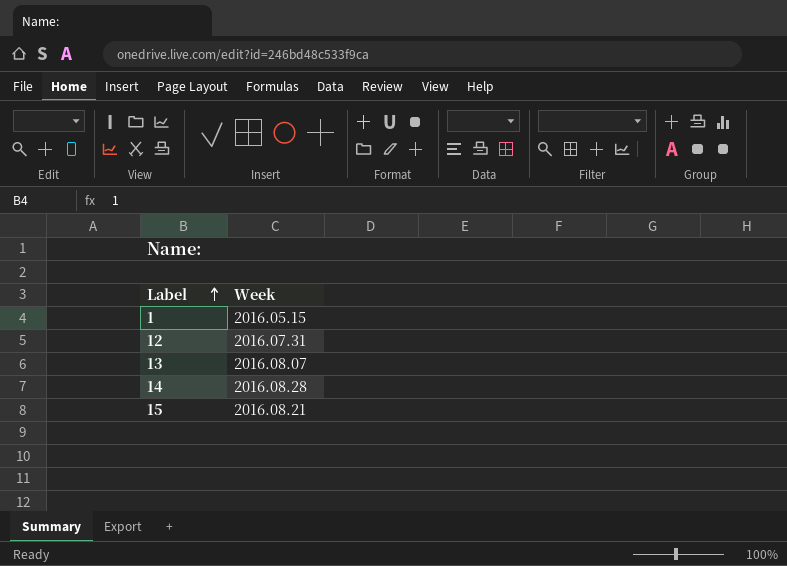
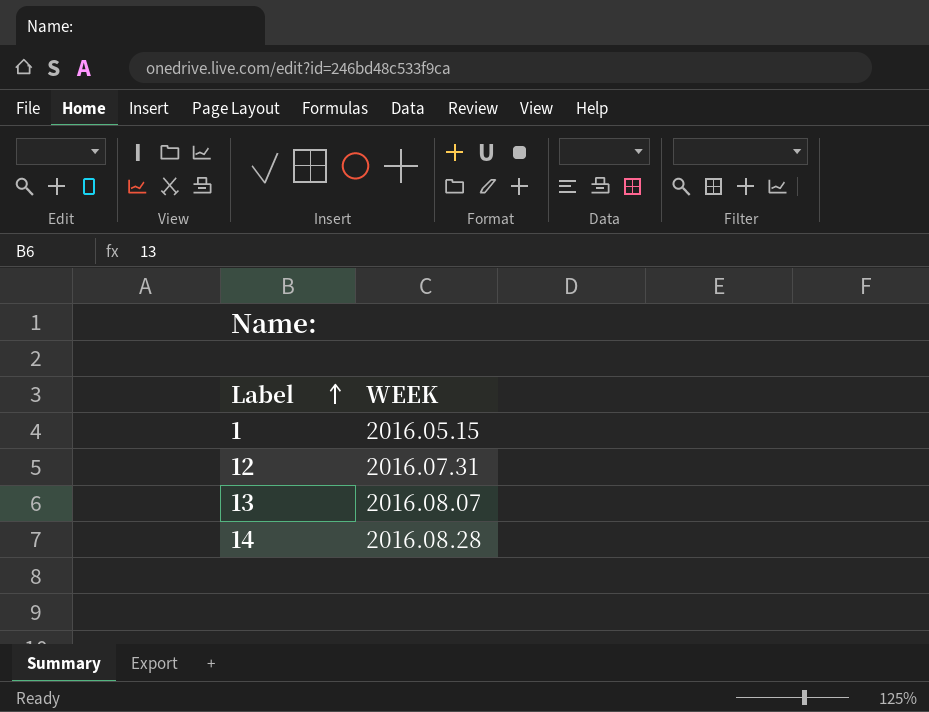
column name: Week -> WEEK
row 15: 2016.08.21 -> none

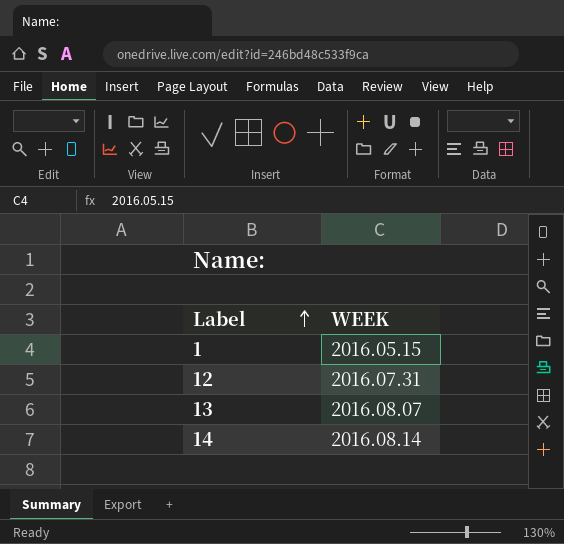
14 | WEEK: 2016.08.28 -> 2016.08.14

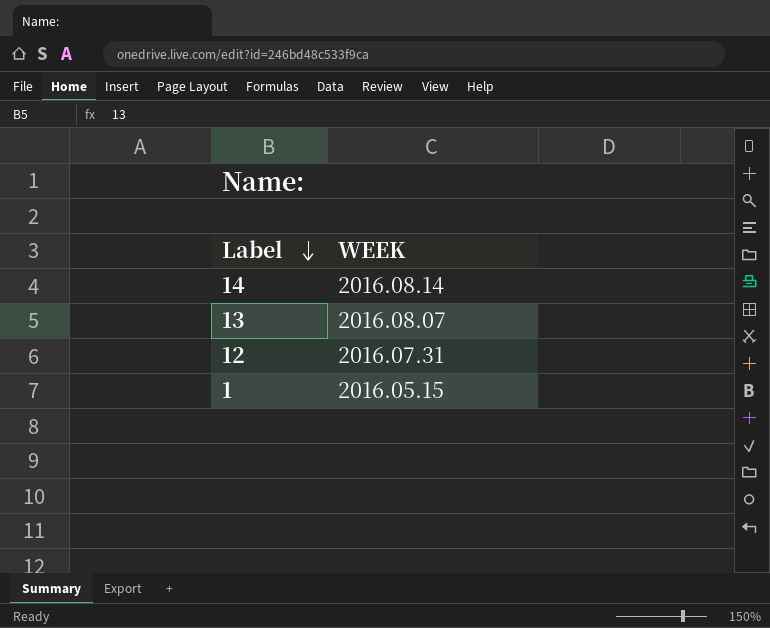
row order: Label ascending -> Label descending

